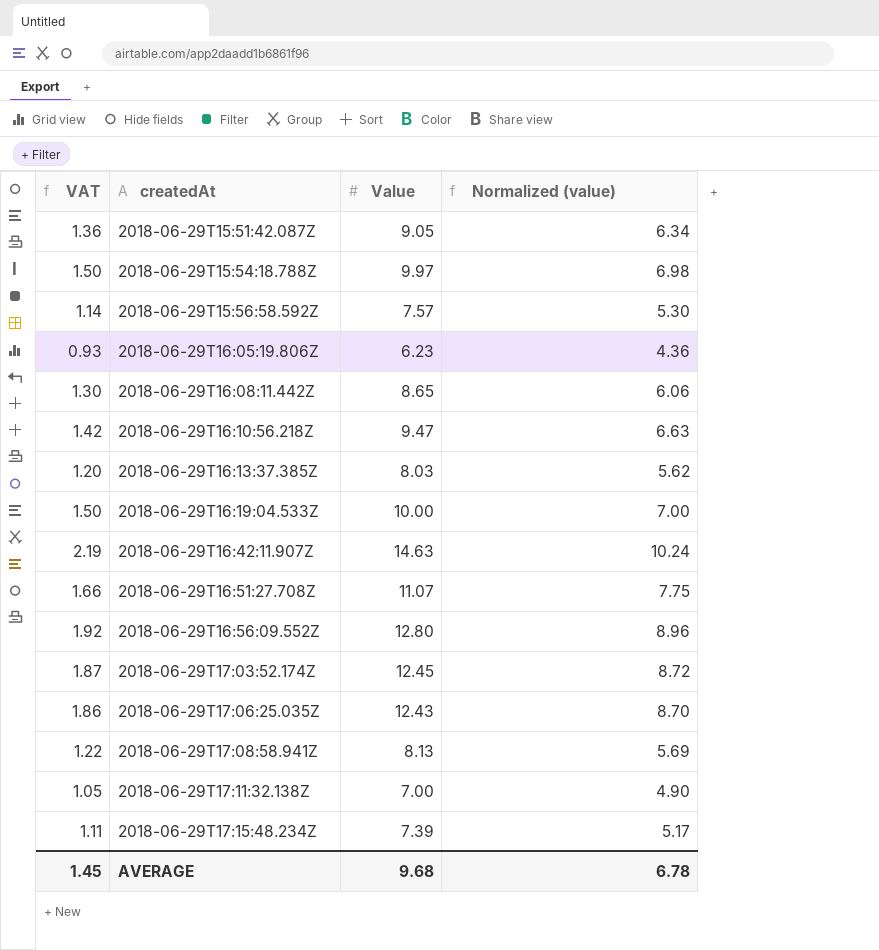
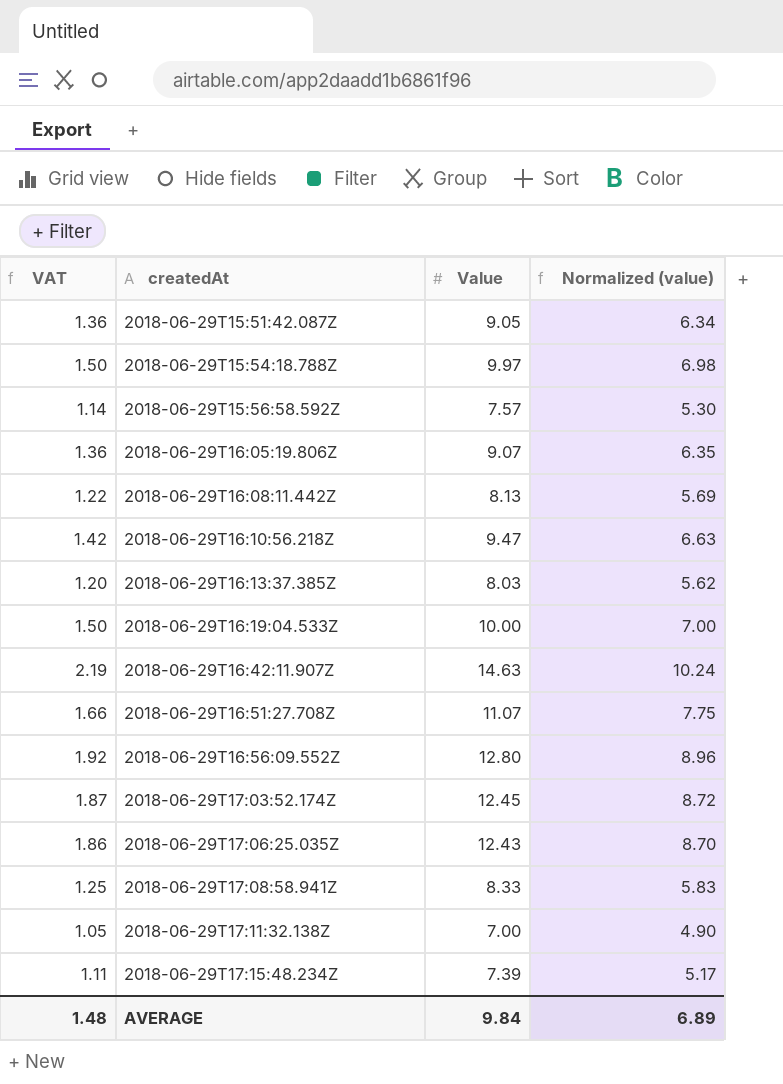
2018-06-29T16:05:19.806Z | VAT: 0.93 -> 1.36
2018-06-29T16:05:19.806Z | Value: 6.23 -> 9.07
2018-06-29T16:05:19.806Z | Normalized (value): 4.36 -> 6.35
2018-06-29T16:08:11.442Z | VAT: 1.30 -> 1.22
2018-06-29T16:08:11.442Z | Value: 8.65 -> 8.13
2018-06-29T16:08:11.442Z | Normalized (value): 6.06 -> 5.69
2018-06-29T17:08:58.941Z | VAT: 1.22 -> 1.25
2018-06-29T17:08:58.941Z | Value: 8.13 -> 8.33
2018-06-29T17:08:58.941Z | Normalized (value): 5.69 -> 5.83
AVERAGE | VAT: 1.45 -> 1.48
AVERAGE | Value: 9.68 -> 9.84
AVERAGE | Normalized (value): 6.78 -> 6.89

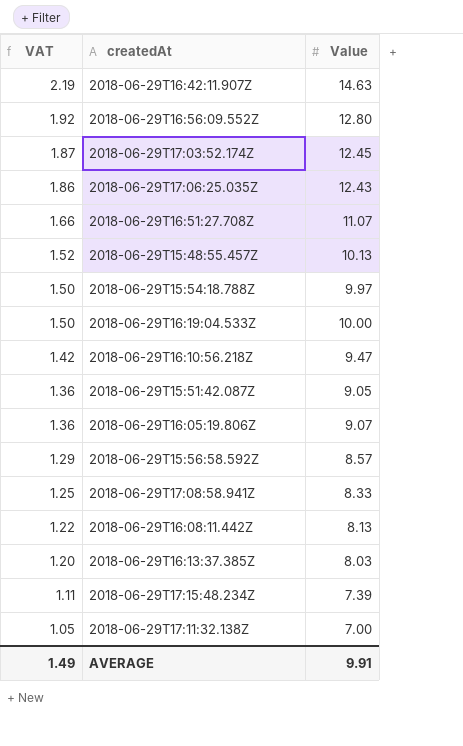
row order: createdAt ascending -> VAT descending
column Normalized (value) | formula: [Value] * 0.7 -> none
row 2018-06-29T15:48:55.457Z: none -> 1.52 | 10.13
2018-06-29T15:56:58.592Z | VAT: 1.14 -> 1.29
2018-06-29T15:56:58.592Z | Value: 7.57 -> 8.57
AVERAGE | VAT: 1.48 -> 1.49
AVERAGE | Value: 9.84 -> 9.91

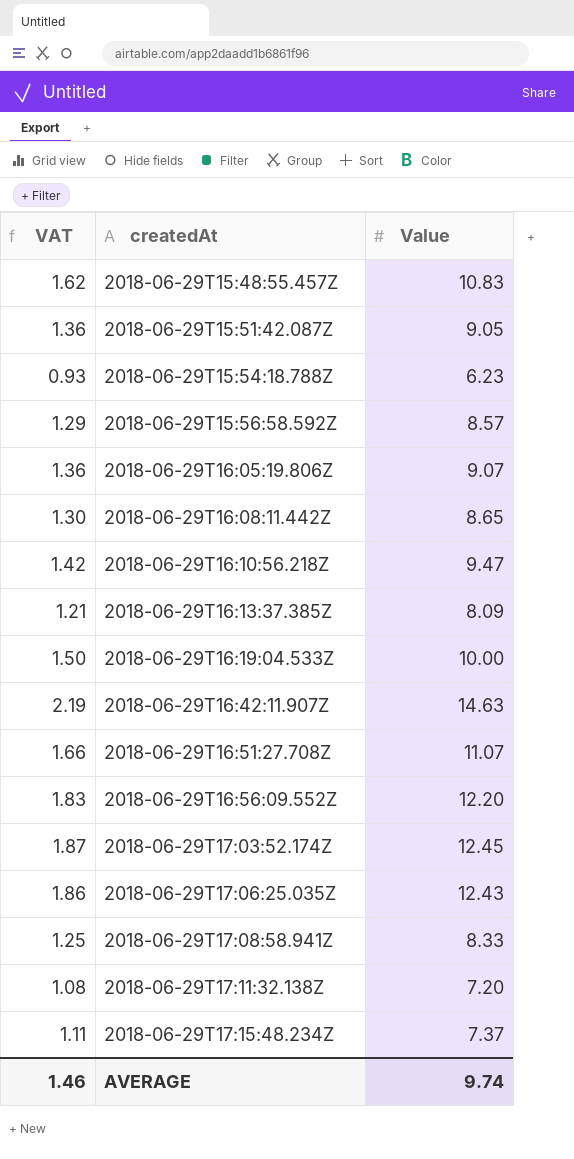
row order: VAT descending -> createdAt ascending
2018-06-29T15:48:55.457Z | VAT: 1.52 -> 1.62
2018-06-29T15:48:55.457Z | Value: 10.13 -> 10.83
2018-06-29T15:54:18.788Z | VAT: 1.50 -> 0.93
2018-06-29T15:54:18.788Z | Value: 9.97 -> 6.23
2018-06-29T16:08:11.442Z | VAT: 1.22 -> 1.30
2018-06-29T16:08:11.442Z | Value: 8.13 -> 8.65
2018-06-29T16:13:37.385Z | VAT: 1.20 -> 1.21
2018-06-29T16:13:37.385Z | Value: 8.03 -> 8.09
2018-06-29T16:56:09.552Z | VAT: 1.92 -> 1.83
2018-06-29T16:56:09.552Z | Value: 12.80 -> 12.20
2018-06-29T17:11:32.138Z | VAT: 1.05 -> 1.08
2018-06-29T17:11:32.138Z | Value: 7.00 -> 7.20
2018-06-29T17:15:48.234Z | Value: 7.39 -> 7.37
AVERAGE | VAT: 1.49 -> 1.46
AVERAGE | Value: 9.91 -> 9.74

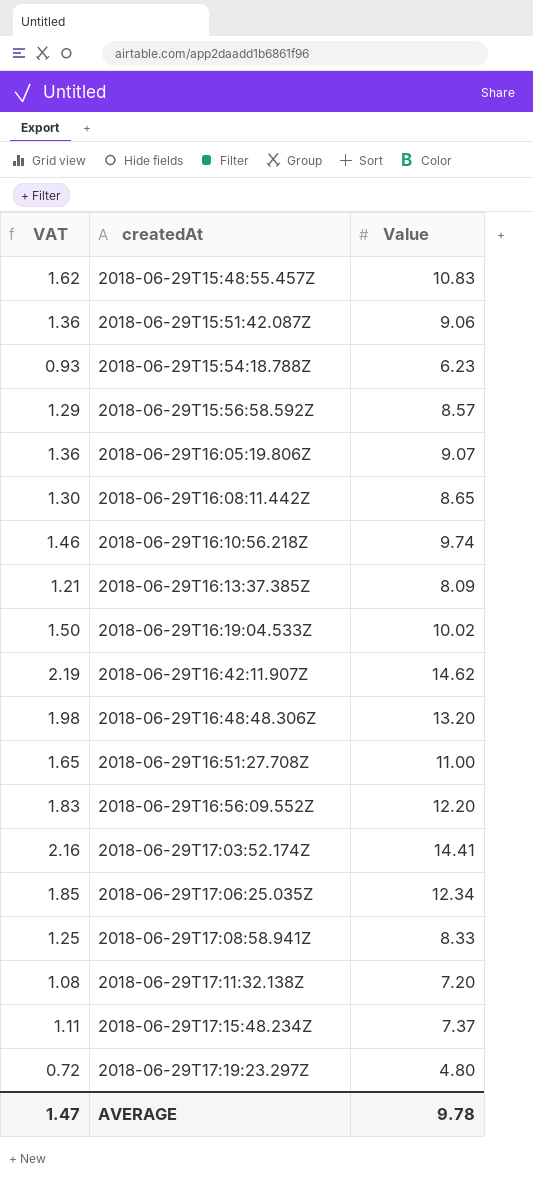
2018-06-29T15:51:42.087Z | Value: 9.05 -> 9.06
2018-06-29T16:10:56.218Z | VAT: 1.42 -> 1.46
2018-06-29T16:10:56.218Z | Value: 9.47 -> 9.74
2018-06-29T16:19:04.533Z | Value: 10.00 -> 10.02
2018-06-29T16:42:11.907Z | Value: 14.63 -> 14.62
row 2018-06-29T16:48:48.306Z: none -> 1.98 | 13.20
2018-06-29T16:51:27.708Z | VAT: 1.66 -> 1.65
2018-06-29T16:51:27.708Z | Value: 11.07 -> 11.00
2018-06-29T17:03:52.174Z | VAT: 1.87 -> 2.16
2018-06-29T17:03:52.174Z | Value: 12.45 -> 14.41
2018-06-29T17:06:25.035Z | VAT: 1.86 -> 1.85
2018-06-29T17:06:25.035Z | Value: 12.43 -> 12.34
row 2018-06-29T17:19:23.297Z: none -> 0.72 | 4.80
AVERAGE | VAT: 1.46 -> 1.47
AVERAGE | Value: 9.74 -> 9.78

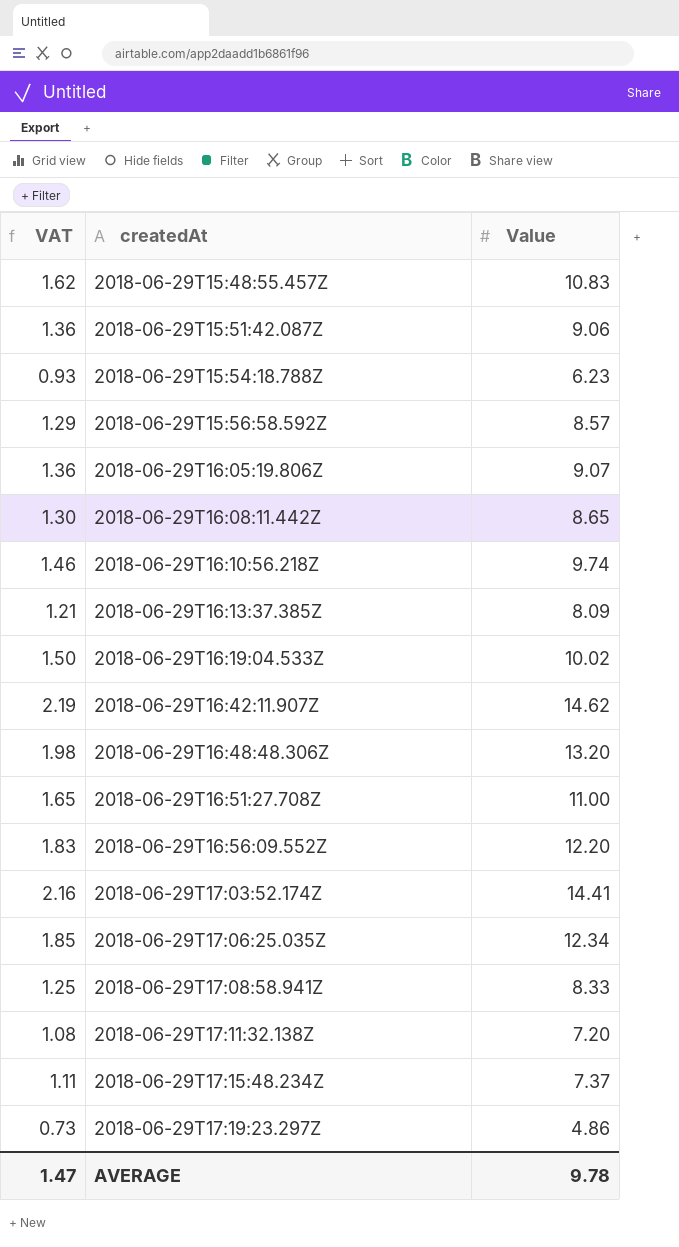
2018-06-29T17:19:23.297Z | VAT: 0.72 -> 0.73
2018-06-29T17:19:23.297Z | Value: 4.80 -> 4.86

